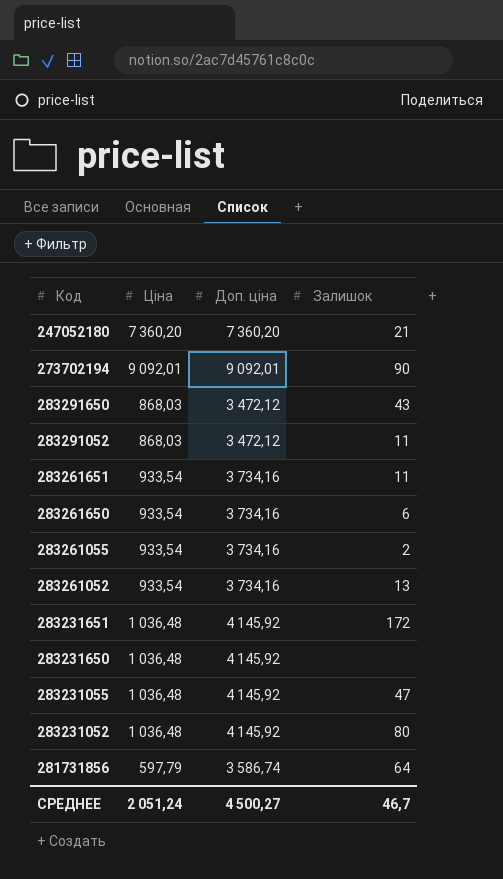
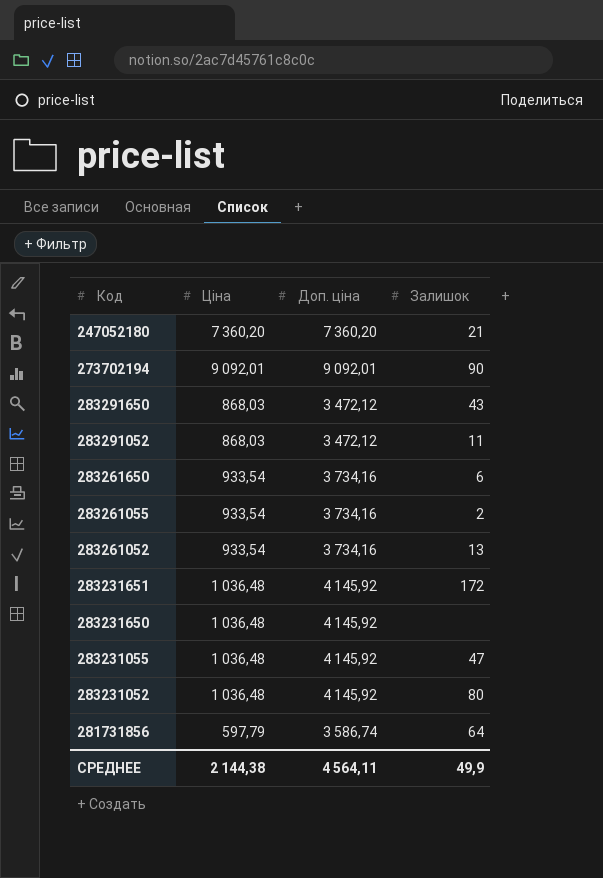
row 283261651: 933,54 | 3 734,16 | 11 -> none
СРЕДНЕЕ | Ціна: 2 051,24 -> 2 144,38
СРЕДНЕЕ | Доп. ціна: 4 500,27 -> 4 564,11
СРЕДНЕЕ | Залишок: 46,7 -> 49,9

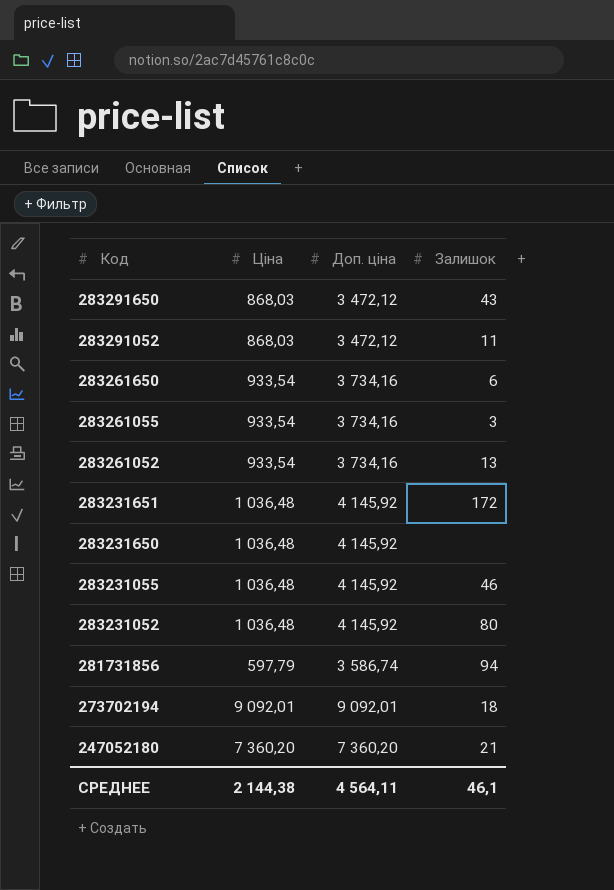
row order: none -> Код descending
283261055 | Залишок: 2 -> 3
283231055 | Залишок: 47 -> 46
281731856 | Залишок: 64 -> 94
273702194 | Залишок: 90 -> 18
СРЕДНЕЕ | Залишок: 49,9 -> 46,1

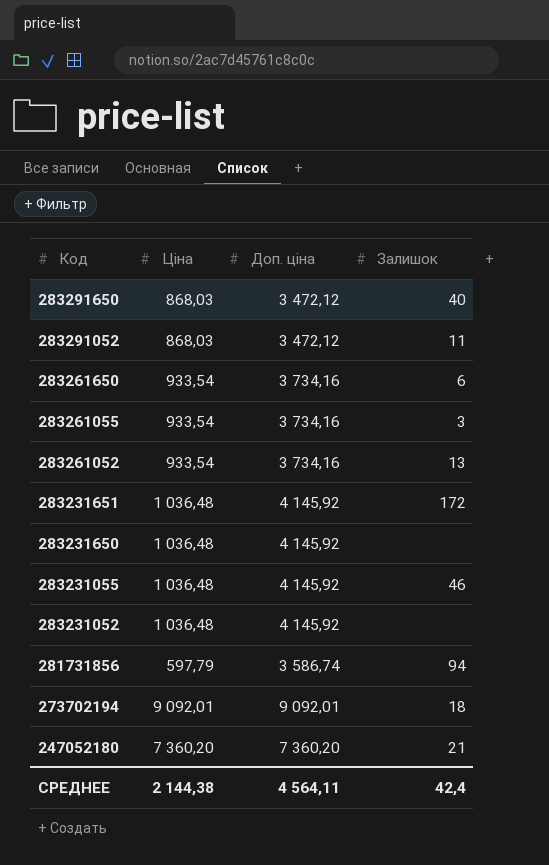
283291650 | Залишок: 43 -> 40
283231052 | Залишок: 80 -> none
СРЕДНЕЕ | Залишок: 46,1 -> 42,4

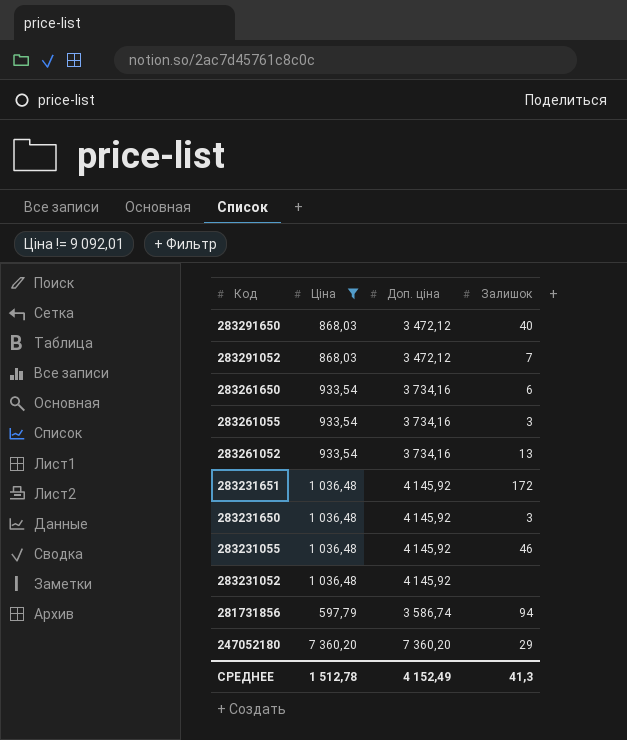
filter: none -> Ціна != 9 092,01
283291052 | Залишок: 11 -> 7
283231650 | Залишок: none -> 3
247052180 | Залишок: 21 -> 29
СРЕДНЕЕ | Ціна: 2 144,38 -> 1 512,78
СРЕДНЕЕ | Доп. ціна: 4 564,11 -> 4 152,49
СРЕДНЕЕ | Залишок: 42,4 -> 41,3

